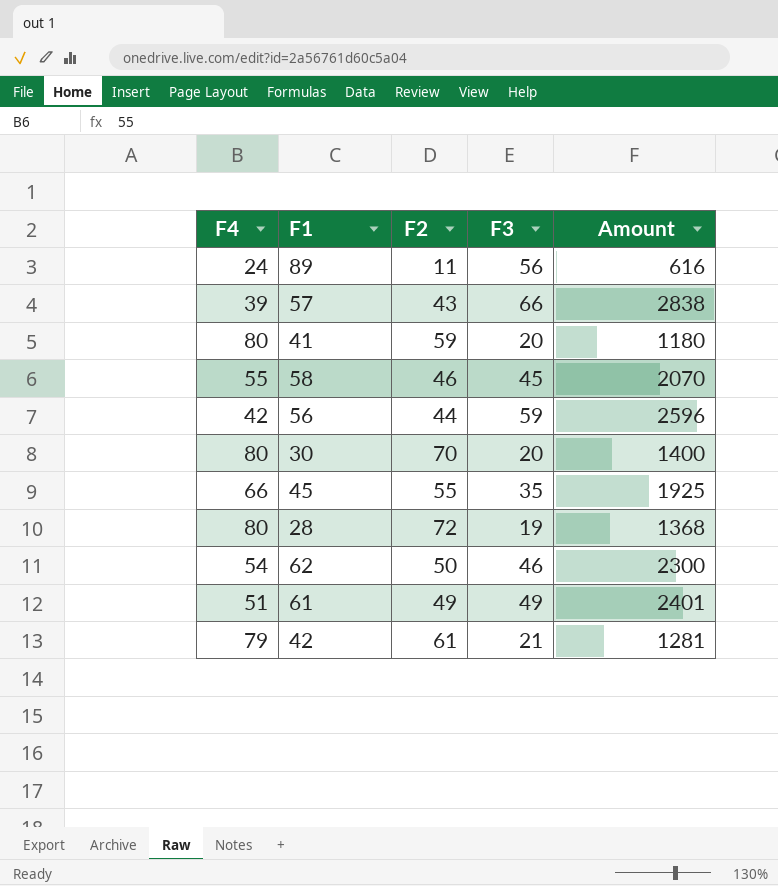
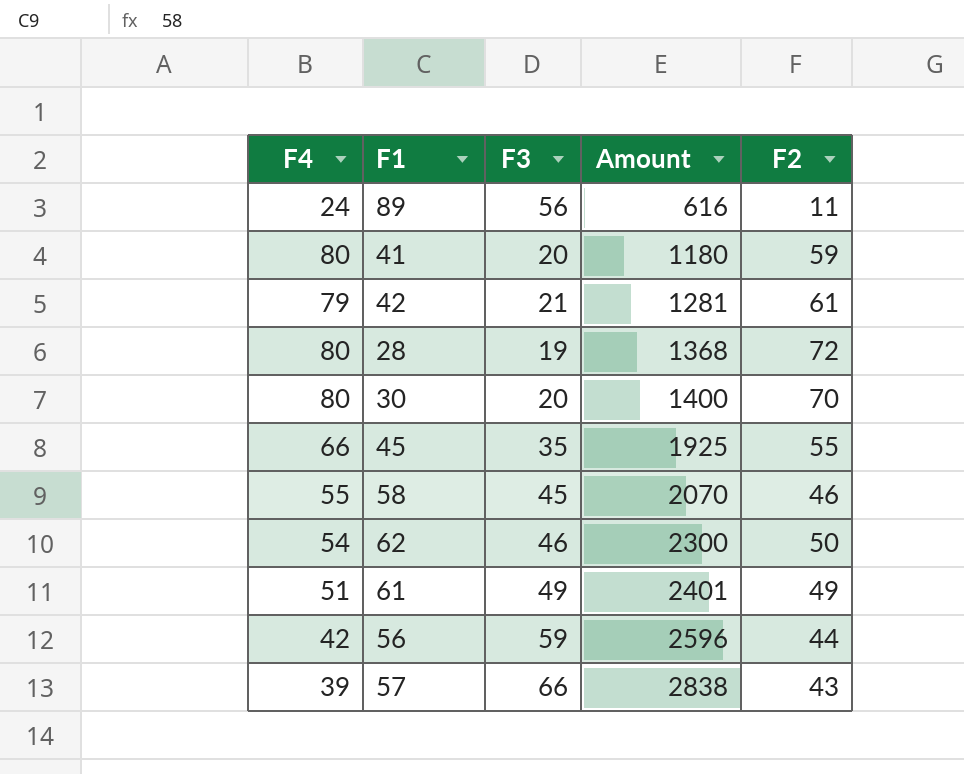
row order: none -> Amount ascending
column F2 | position: 3 -> 5

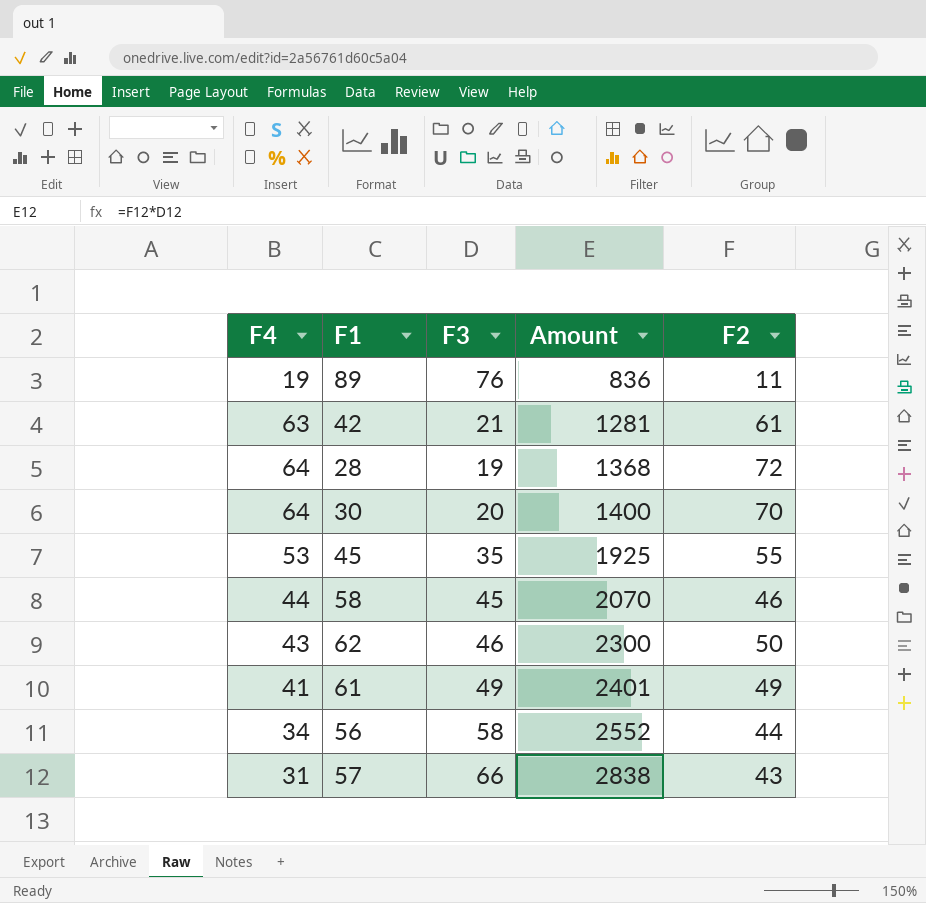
row 41: 80 | 20 | 1180 | 59 -> none
89 | F4: 24 -> 19
89 | F3: 56 -> 76
89 | Amount: 616 -> 836
42 | F4: 79 -> 63
28 | F4: 80 -> 64
30 | F4: 80 -> 64
45 | F4: 66 -> 53
58 | F4: 55 -> 44
62 | F4: 54 -> 43
61 | F4: 51 -> 41
56 | F4: 42 -> 34
56 | F3: 59 -> 58
56 | Amount: 2596 -> 2552
57 | F4: 39 -> 31

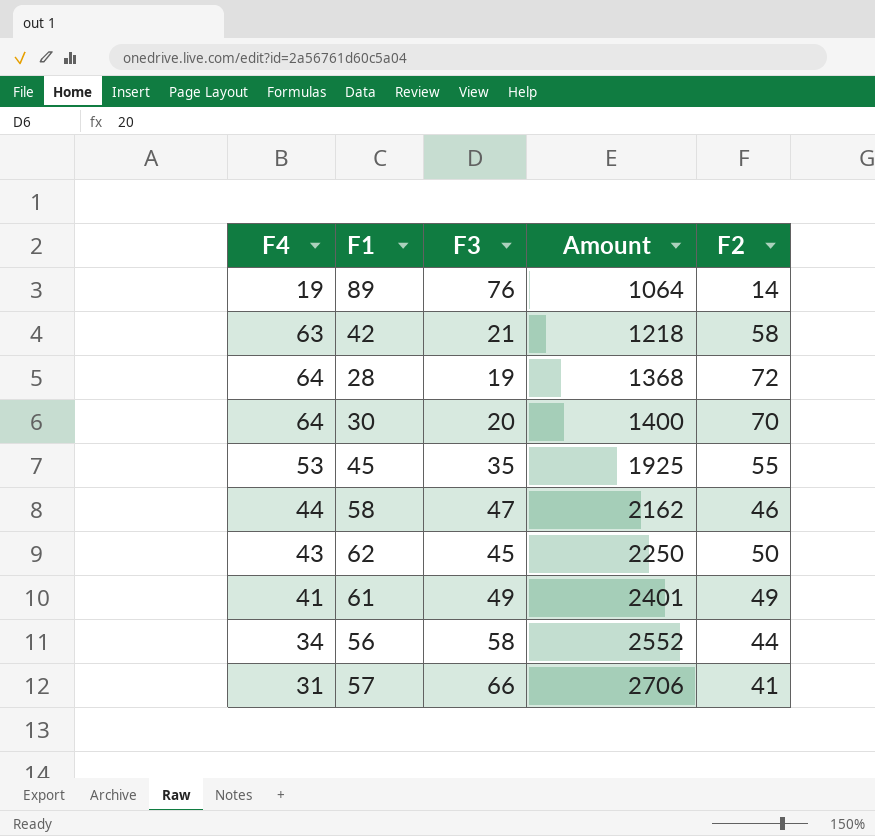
89 | Amount: 836 -> 1064
89 | F2: 11 -> 14
42 | Amount: 1281 -> 1218
42 | F2: 61 -> 58
58 | F3: 45 -> 47
58 | Amount: 2070 -> 2162
62 | F3: 46 -> 45
62 | Amount: 2300 -> 2250
57 | Amount: 2838 -> 2706
57 | F2: 43 -> 41

